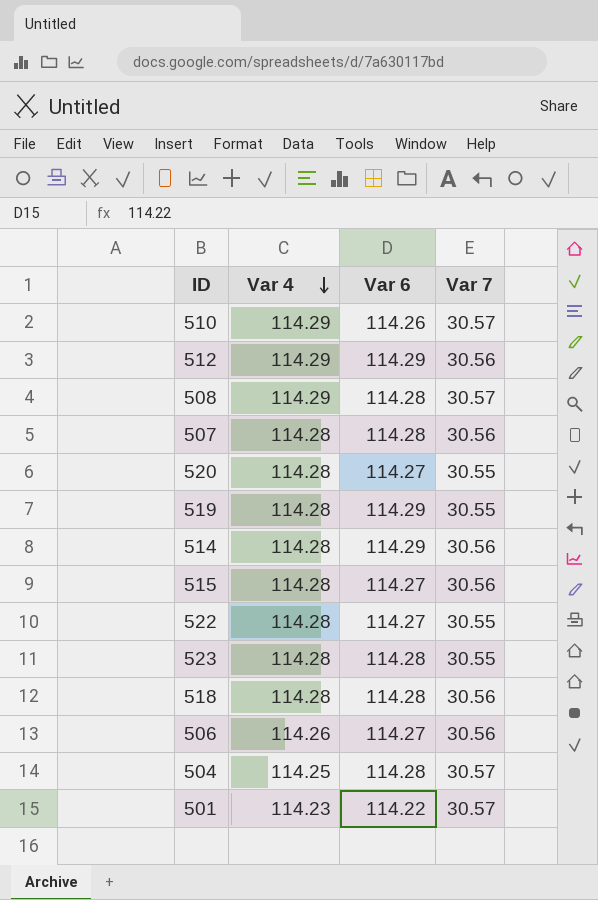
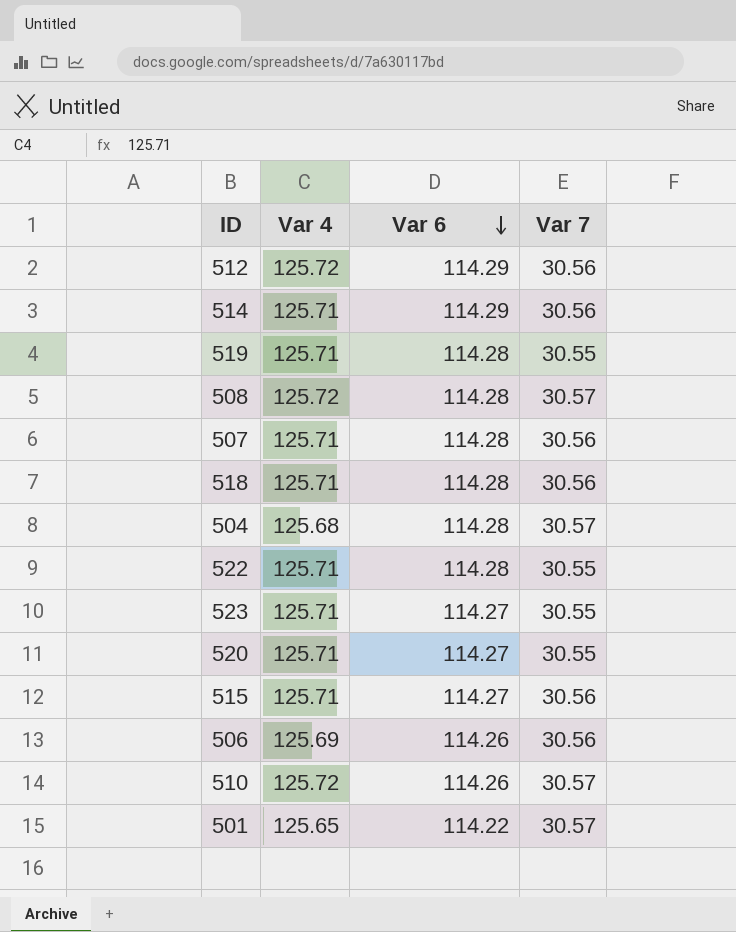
row order: Var 4 descending -> Var 6 descending
512 | Var 4: 114.29 -> 125.72
514 | Var 4: 114.28 -> 125.71
519 | Var 4: 114.28 -> 125.71
519 | Var 6: 114.29 -> 114.28
508 | Var 4: 114.29 -> 125.72
507 | Var 4: 114.28 -> 125.71
518 | Var 4: 114.28 -> 125.71
504 | Var 4: 114.25 -> 125.68
522 | Var 4: 114.28 -> 125.71
522 | Var 6: 114.27 -> 114.28
523 | Var 4: 114.28 -> 125.71
523 | Var 6: 114.28 -> 114.27
520 | Var 4: 114.28 -> 125.71
515 | Var 4: 114.28 -> 125.71
506 | Var 4: 114.26 -> 125.69
506 | Var 6: 114.27 -> 114.26
510 | Var 4: 114.29 -> 125.72
501 | Var 4: 114.23 -> 125.65

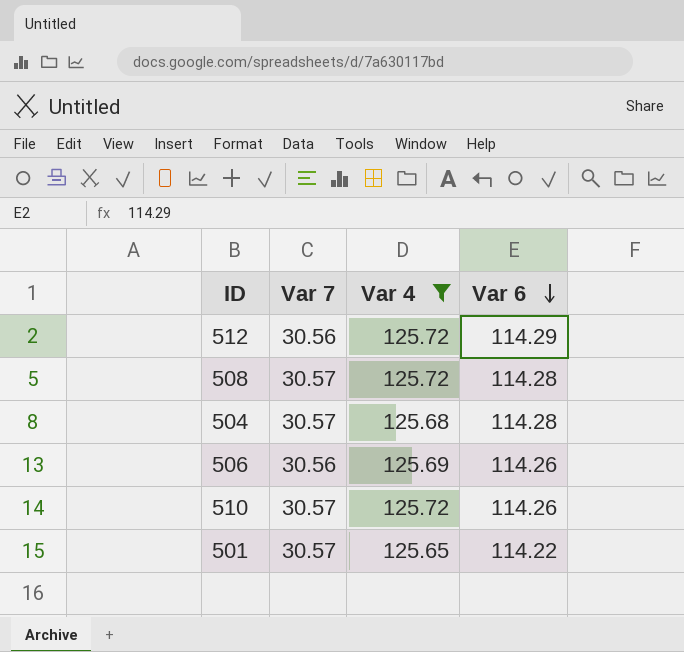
filter: none -> Var 4 != 125.71
column Var 7 | position: 4 -> 2

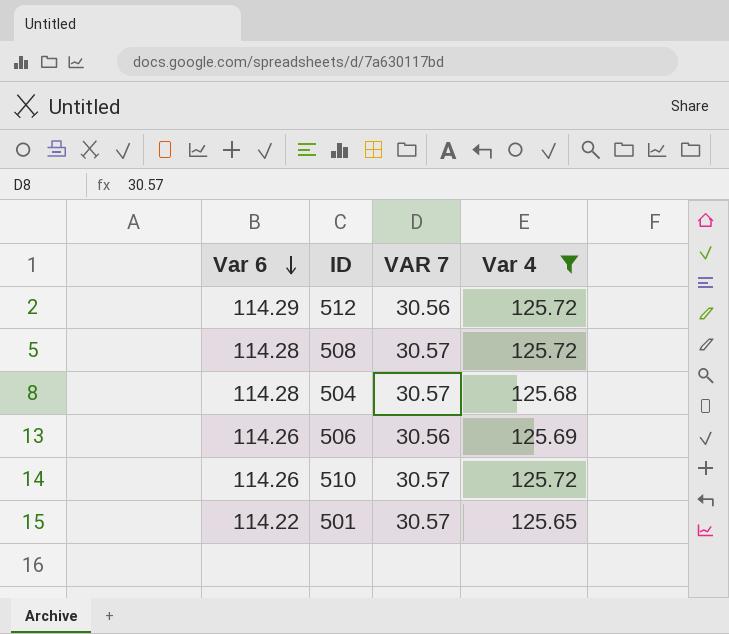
column Var 6 | position: 4 -> 1
column name: Var 7 -> VAR 7

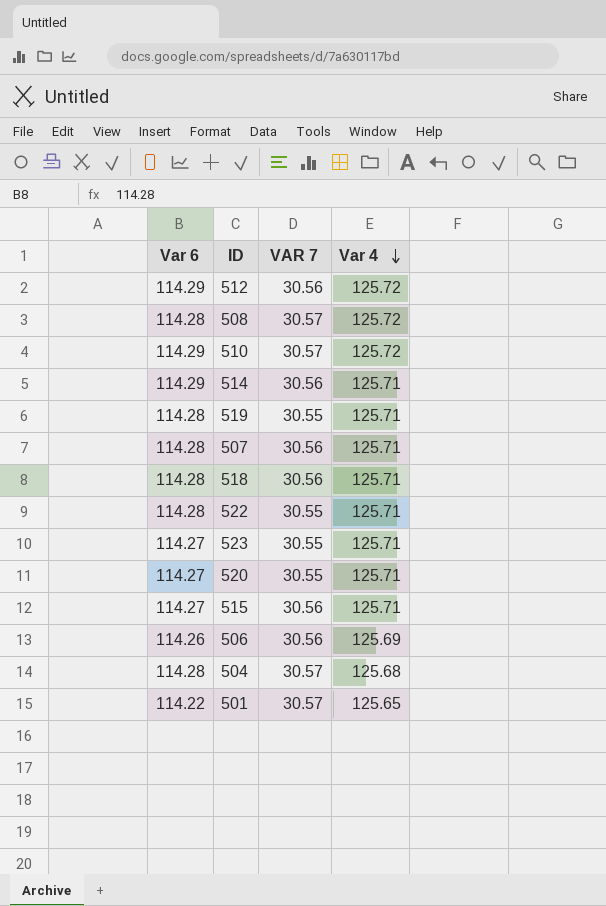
filter: Var 4 != 125.71 -> none
row order: Var 6 descending -> Var 4 descending
510 | Var 6: 114.26 -> 114.29

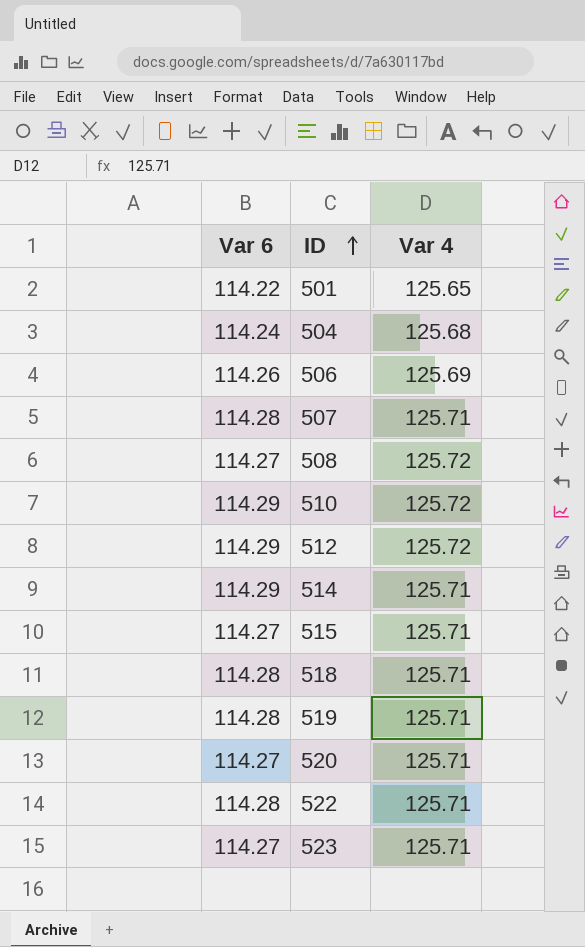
row order: Var 4 descending -> ID ascending
column VAR 7 | position: 3 -> none
504 | Var 6: 114.28 -> 114.24
508 | Var 6: 114.28 -> 114.27

